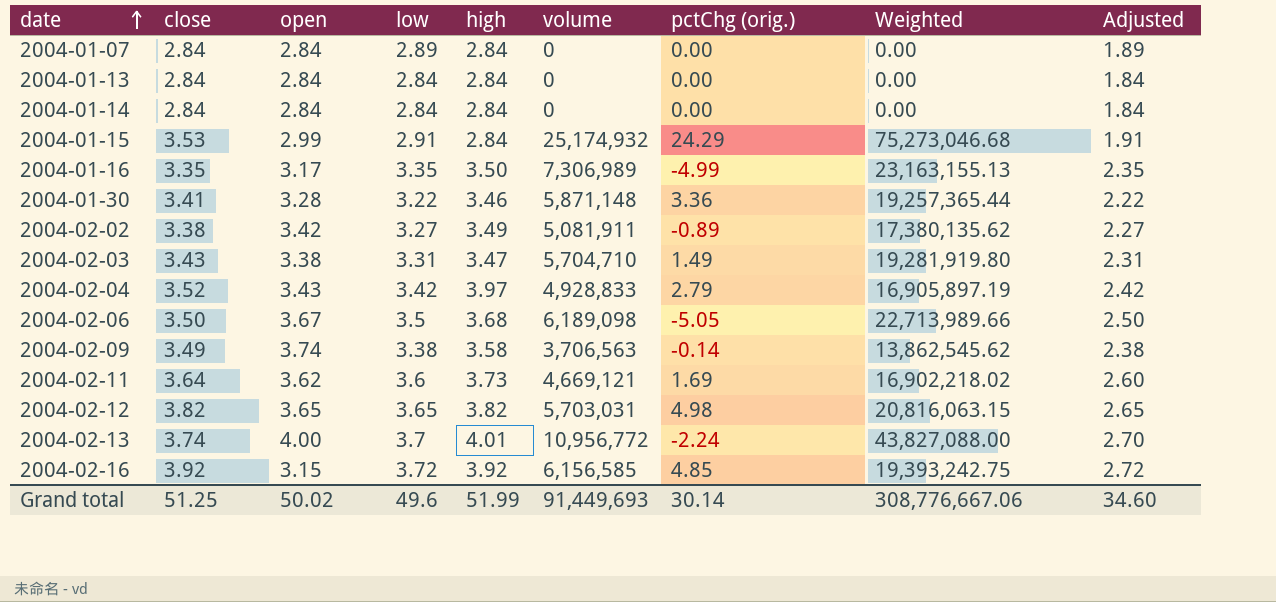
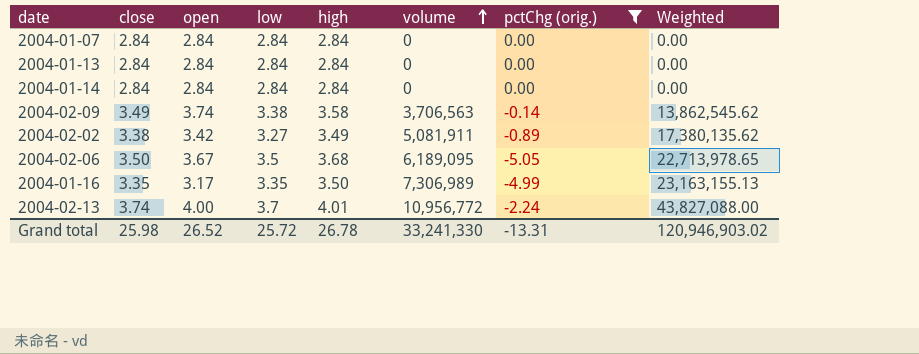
filter: none -> pctChg (orig.) <= 0.00
row order: date ascending -> volume ascending
column Adjusted | formula: [low] - 1 -> none
2004-01-07 | low: 2.89 -> 2.84
2004-02-06 | volume: 6,189,098 -> 6,189,095
2004-02-06 | Weighted: 22,713,989.66 -> 22,713,978.65
Grand total | close: 51.25 -> 25.98
Grand total | open: 50.02 -> 26.52
Grand total | low: 49.6 -> 25.72
Grand total | high: 51.99 -> 26.78
Grand total | volume: 91,449,693 -> 33,241,330
Grand total | pctChg (orig.): 30.14 -> -13.31
Grand total | Weighted: 308,776,667.06 -> 120,946,903.02

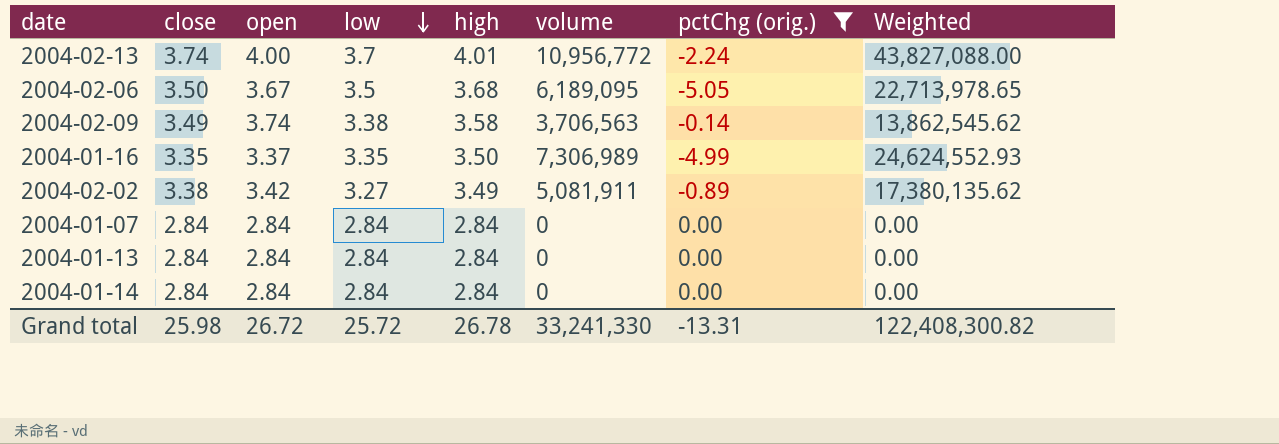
row order: volume ascending -> low descending
2004-01-16 | open: 3.17 -> 3.37
2004-01-16 | Weighted: 23,163,155.13 -> 24,624,552.93
Grand total | open: 26.52 -> 26.72
Grand total | Weighted: 120,946,903.02 -> 122,408,300.82

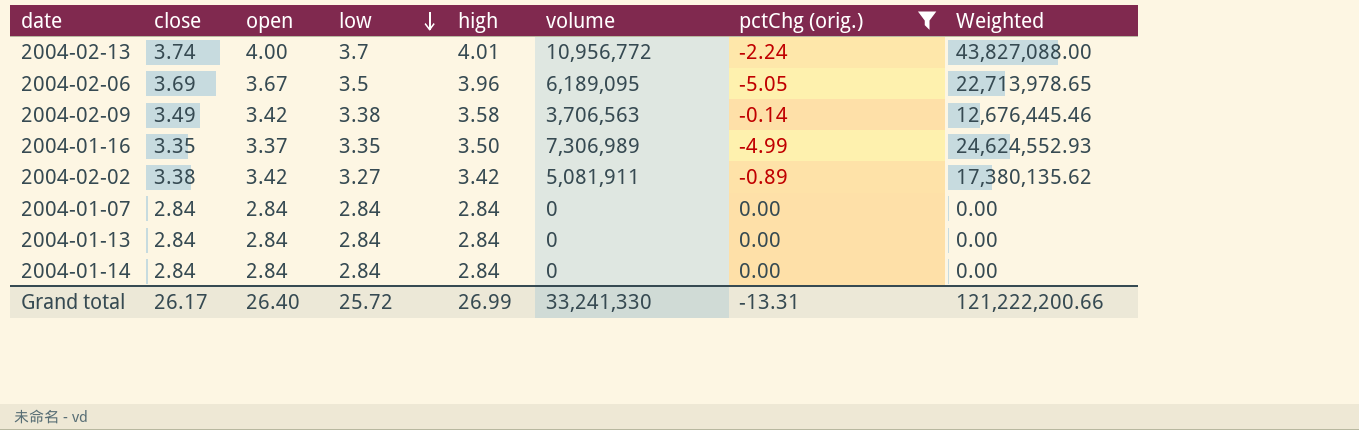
2004-02-06 | close: 3.50 -> 3.69
2004-02-06 | high: 3.68 -> 3.96
2004-02-09 | open: 3.74 -> 3.42
2004-02-09 | Weighted: 13,862,545.62 -> 12,676,445.46
2004-02-02 | high: 3.49 -> 3.42
Grand total | close: 25.98 -> 26.17
Grand total | open: 26.72 -> 26.40
Grand total | high: 26.78 -> 26.99
Grand total | Weighted: 122,408,300.82 -> 121,222,200.66

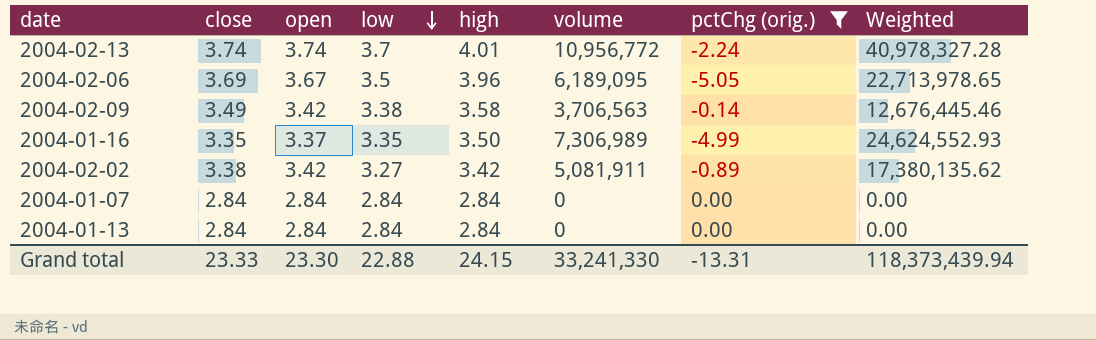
row 2004-01-14: 2.84 | 2.84 | 2.84 | 2.84 | 0 | 0.00 | 0.00 -> none
2004-02-13 | open: 4.00 -> 3.74
2004-02-13 | Weighted: 43,827,088.00 -> 40,978,327.28
Grand total | close: 26.17 -> 23.33
Grand total | open: 26.40 -> 23.30
Grand total | low: 25.72 -> 22.88
Grand total | high: 26.99 -> 24.15
Grand total | Weighted: 121,222,200.66 -> 118,373,439.94

